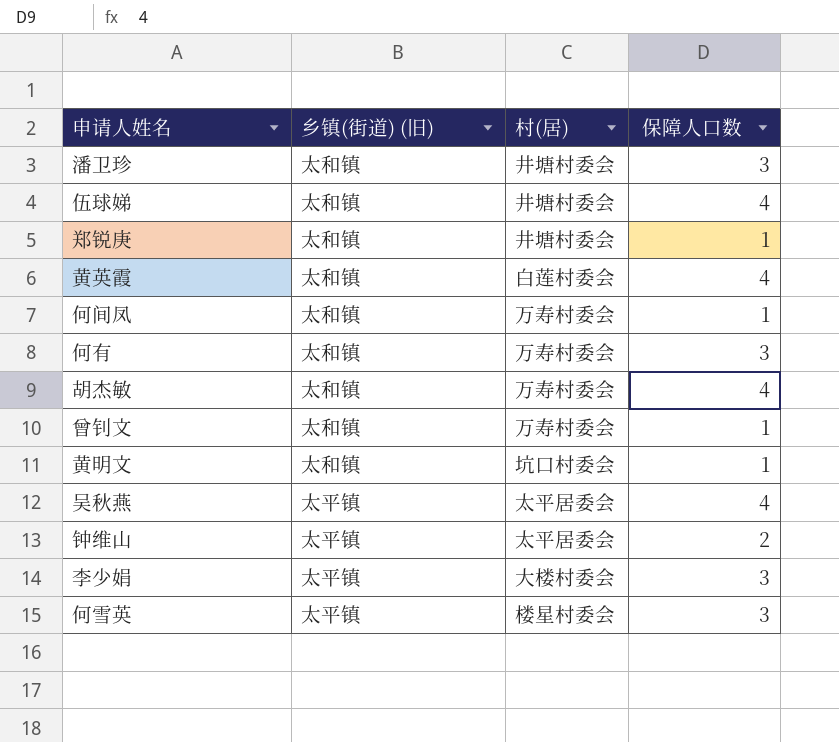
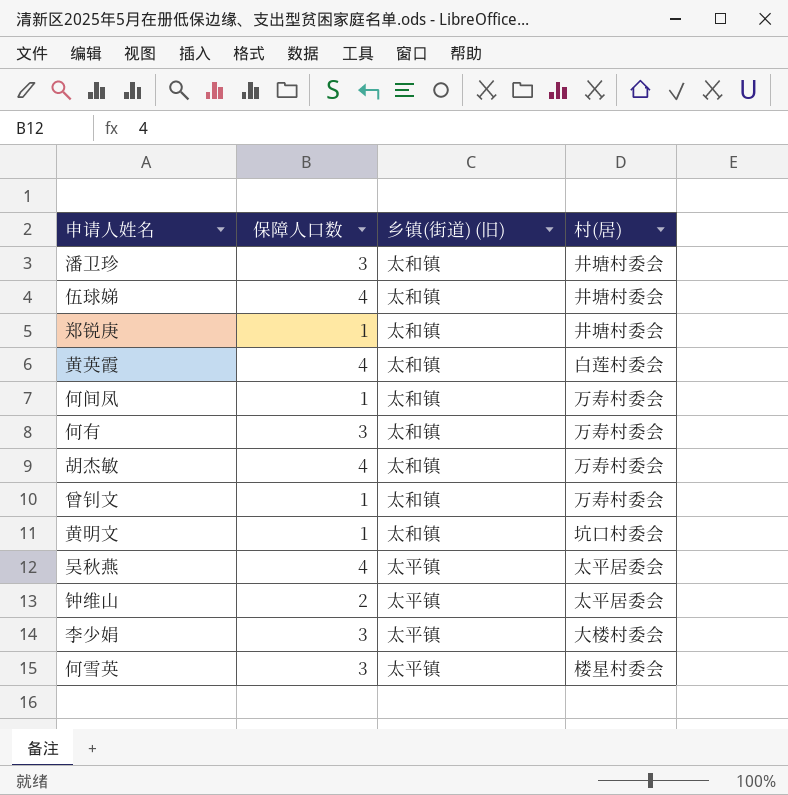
column 保障人口数 | position: 4 -> 2

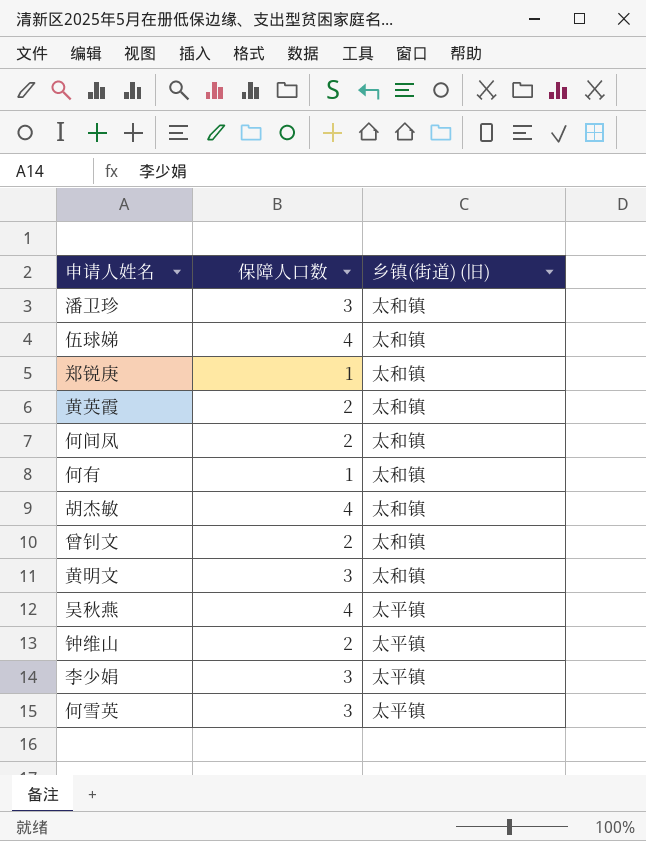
column 村(居) | position: 4 -> none
黄英霞 | 保障人口数: 4 -> 2
何间凤 | 保障人口数: 1 -> 2
何有 | 保障人口数: 3 -> 1
曾钊文 | 保障人口数: 1 -> 2
黄明文 | 保障人口数: 1 -> 3

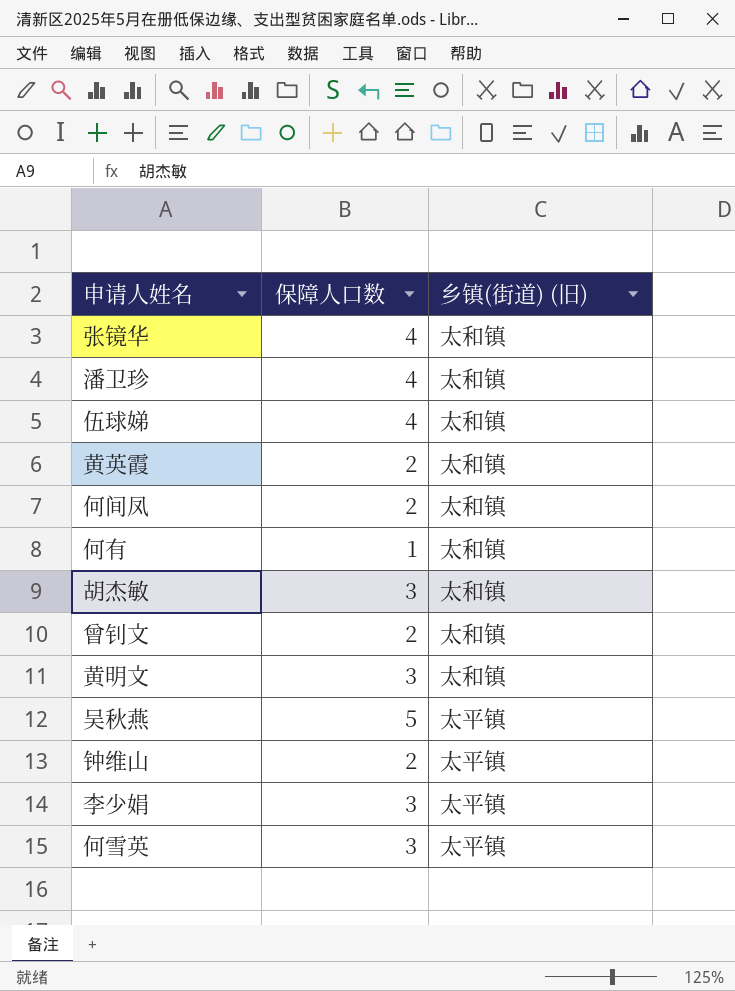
row 郑锐庚: 1 | 太和镇 -> none
row 张镜华: none -> 4 | 太和镇
潘卫珍 | 保障人口数: 3 -> 4
胡杰敏 | 保障人口数: 4 -> 3
吴秋燕 | 保障人口数: 4 -> 5

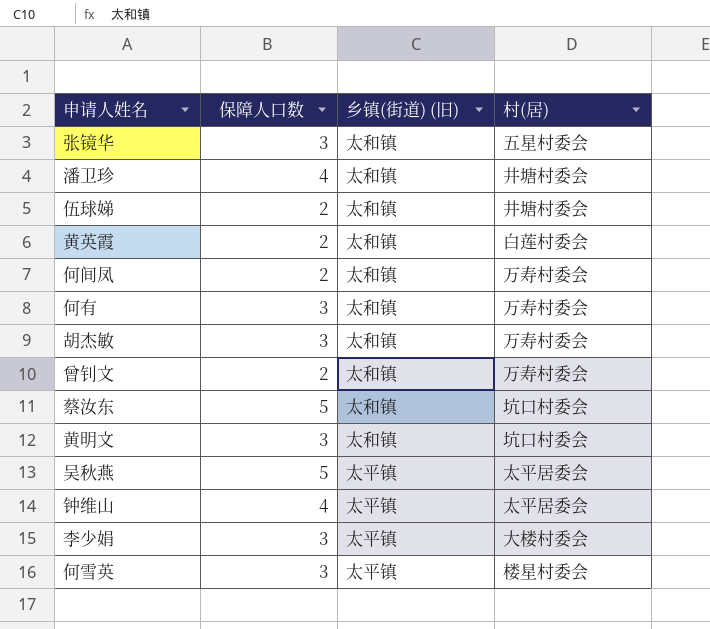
column 村(居) | position: none -> 4
张镜华 | 保障人口数: 4 -> 3
伍球娣 | 保障人口数: 4 -> 2
何有 | 保障人口数: 1 -> 3
row 蔡汝东: none -> 5 | 太和镇 | 坑口村委会
钟维山 | 保障人口数: 2 -> 4

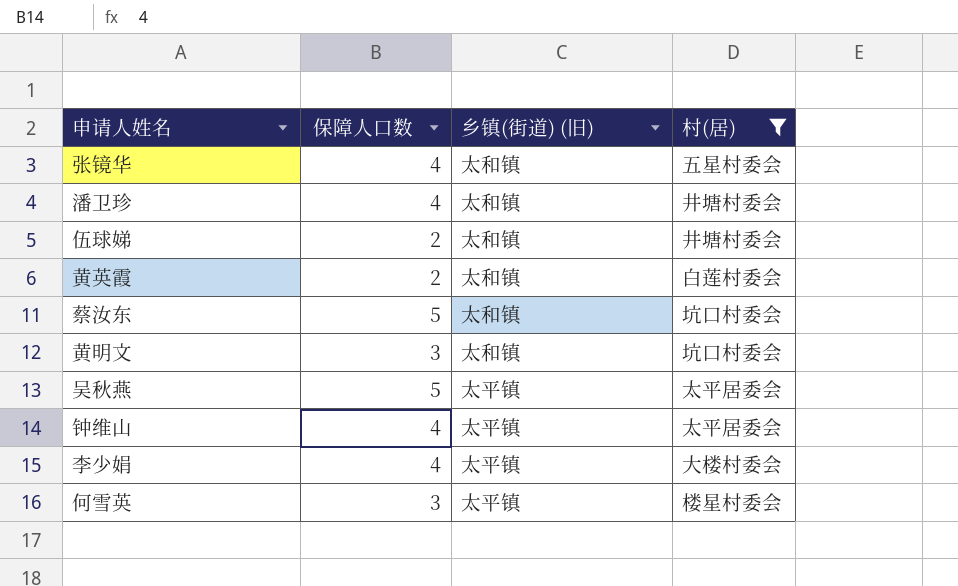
filter: none -> 村(居) != 万寿村委会
张镜华 | 保障人口数: 3 -> 4
李少娟 | 保障人口数: 3 -> 4

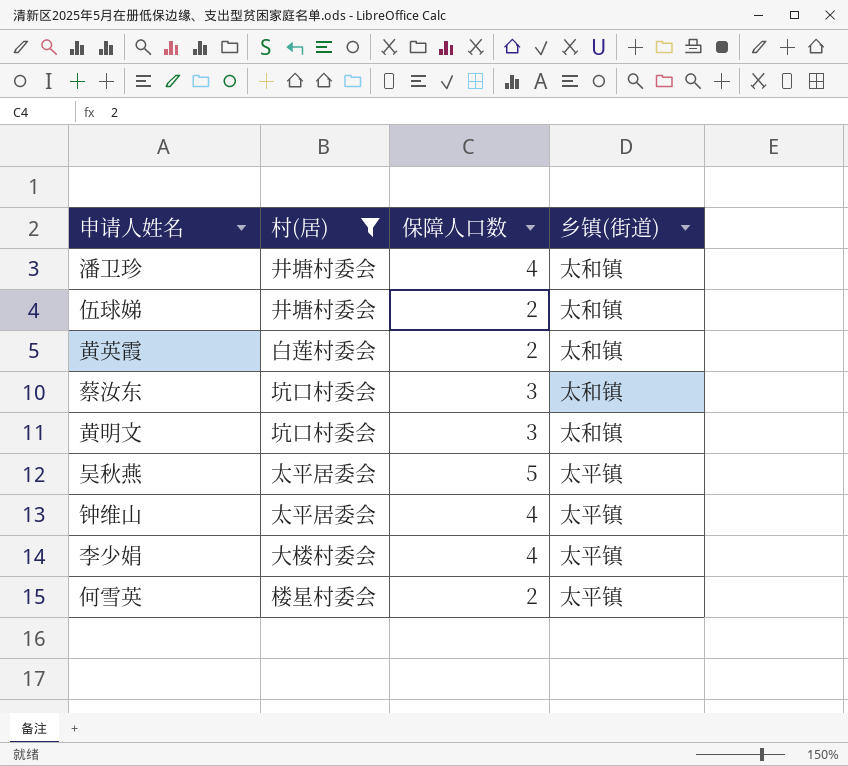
column 村(居) | position: 4 -> 2
column name: 乡镇(街道) (旧) -> 乡镇(街道)
row 张镜华: 4 | 太和镇 | 五星村委会 -> none
蔡汝东 | 保障人口数: 5 -> 3
何雪英 | 保障人口数: 3 -> 2

